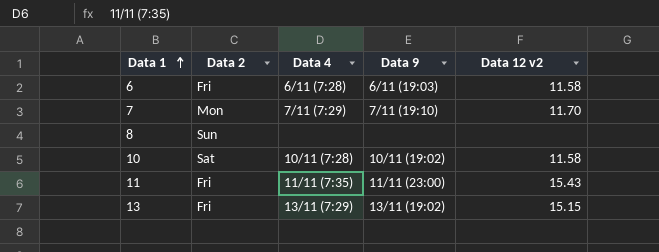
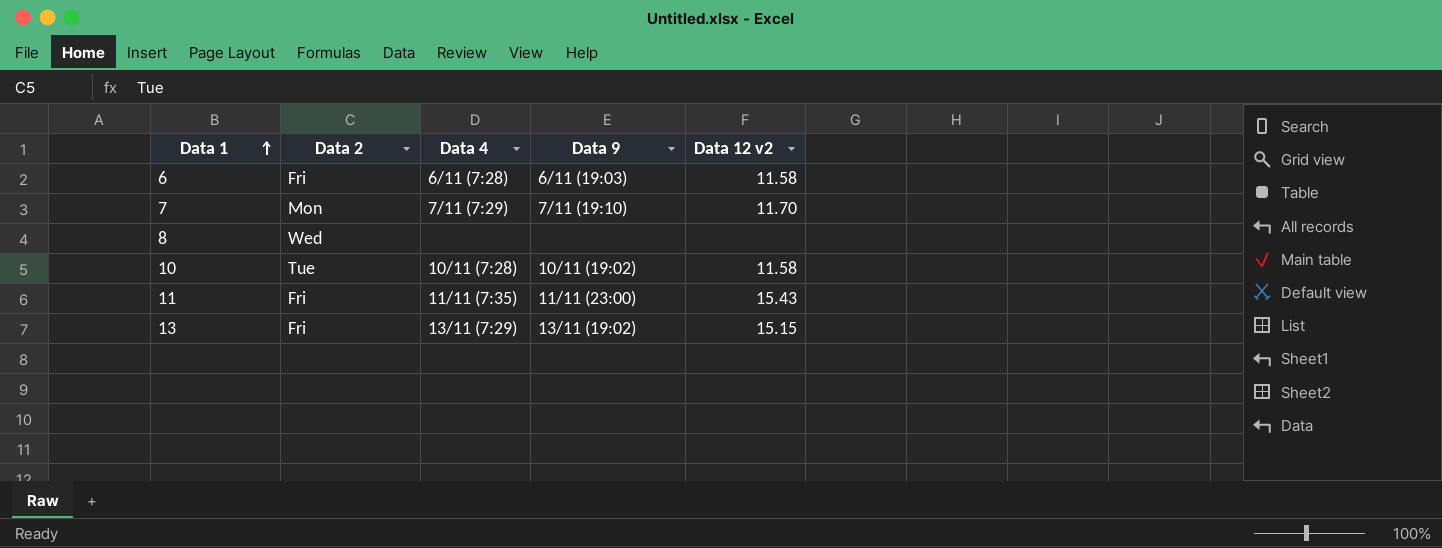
8 | Data 2: Sun -> Wed
10 | Data 2: Sat -> Tue

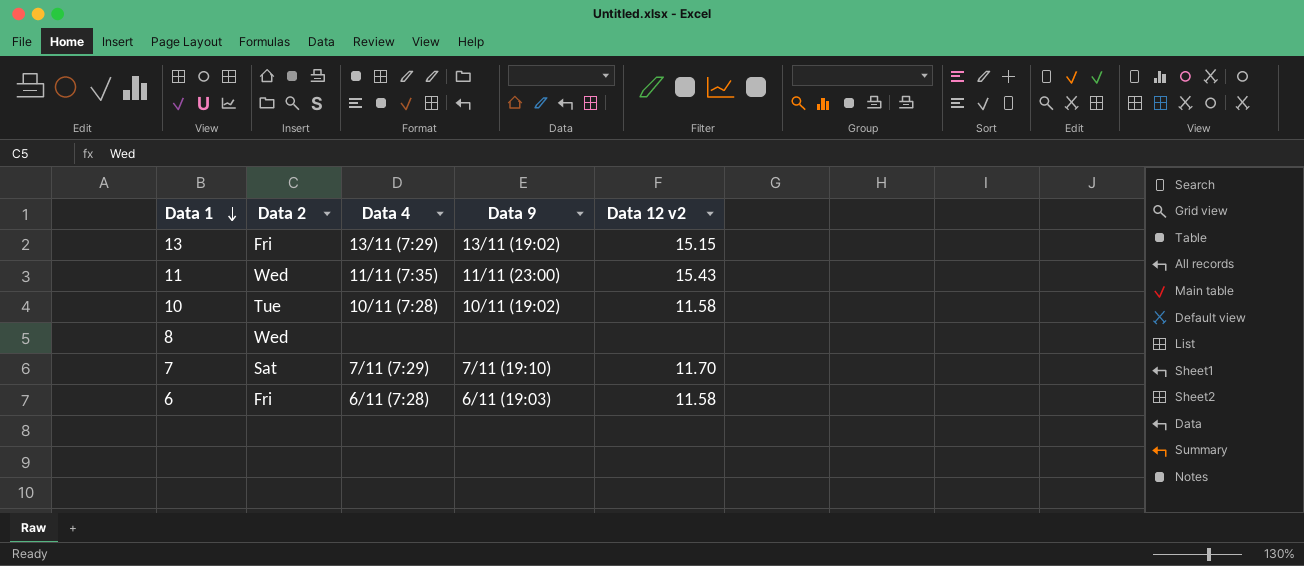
row order: Data 1 ascending -> Data 1 descending
11 | Data 2: Fri -> Wed
7 | Data 2: Mon -> Sat

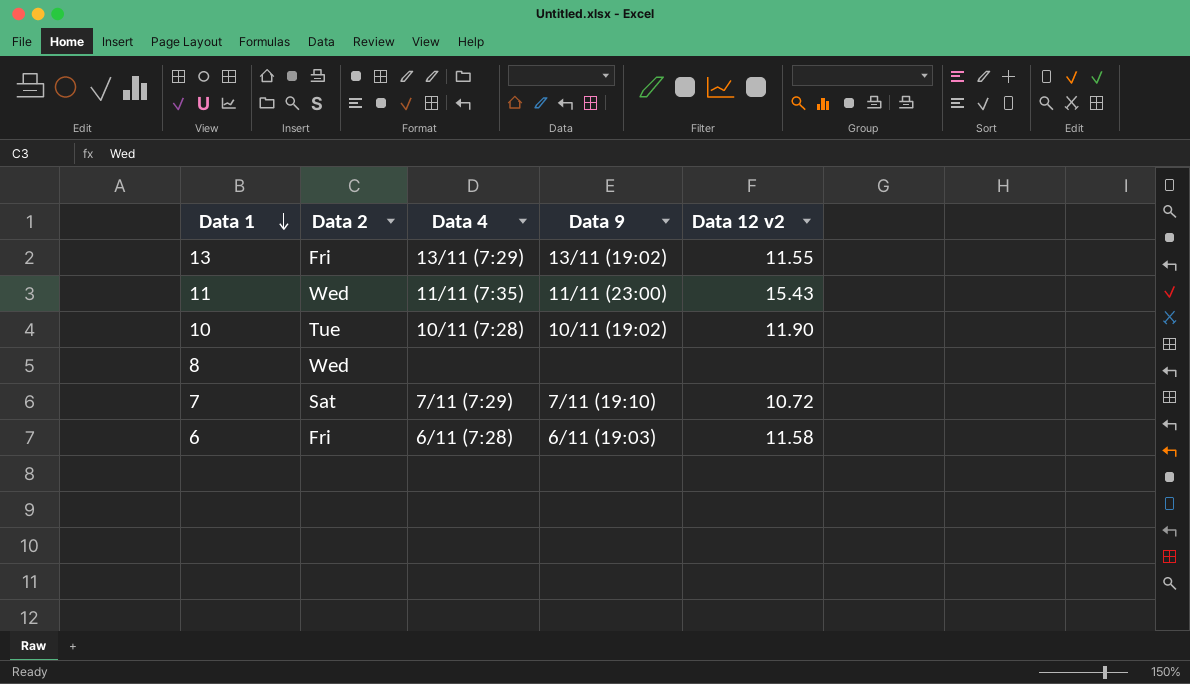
13 | Data 12 v2: 15.15 -> 11.55
10 | Data 12 v2: 11.58 -> 11.90
7 | Data 12 v2: 11.70 -> 10.72

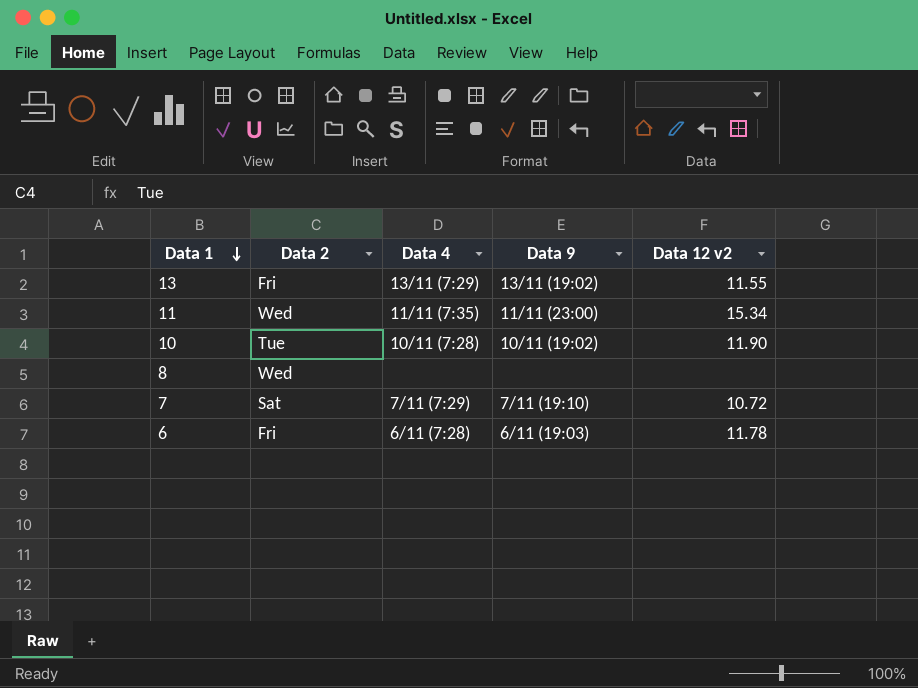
11 | Data 12 v2: 15.43 -> 15.34
6 | Data 12 v2: 11.58 -> 11.78

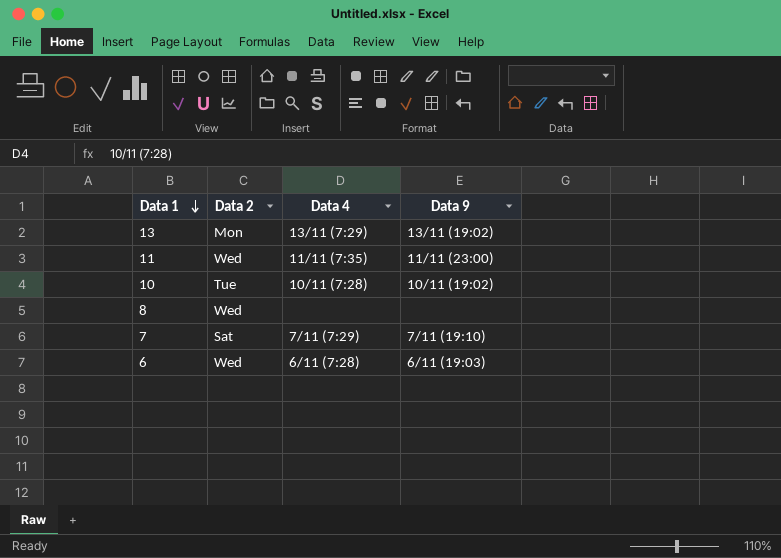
column Data 12 v2 | position: 5 -> none
13 | Data 2: Fri -> Mon
6 | Data 2: Fri -> Wed

